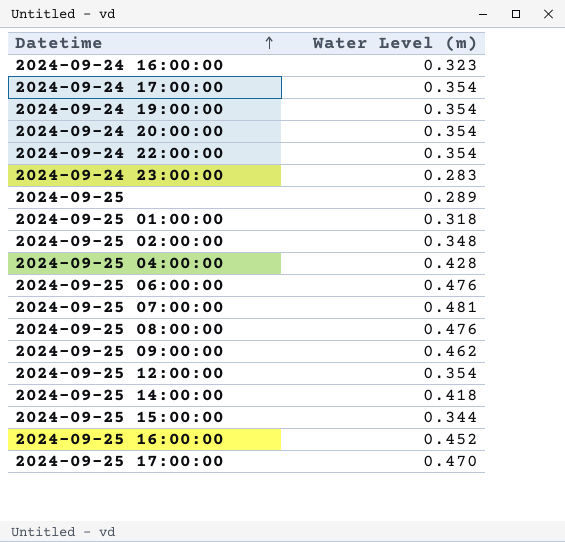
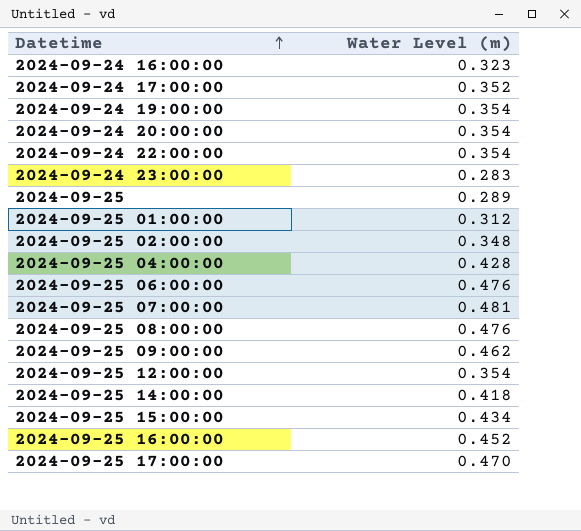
2024-09-24 17:00:00 | Water Level (m): 0.354 -> 0.352
2024-09-25 01:00:00 | Water Level (m): 0.318 -> 0.312
2024-09-25 15:00:00 | Water Level (m): 0.344 -> 0.434

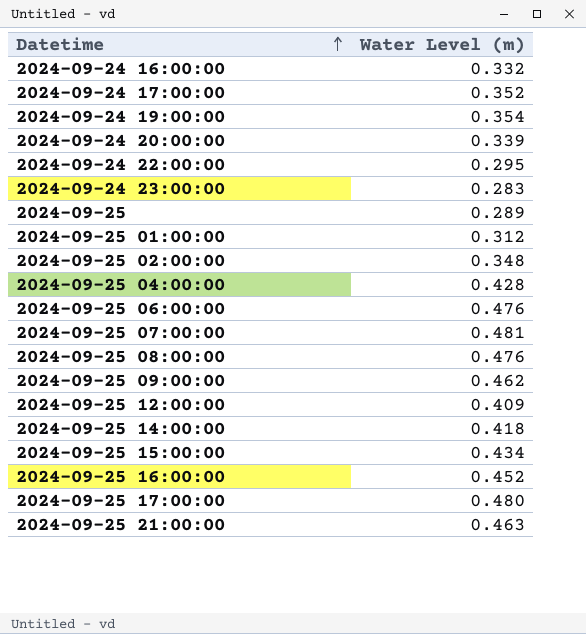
2024-09-24 16:00:00 | Water Level (m): 0.323 -> 0.332
2024-09-24 20:00:00 | Water Level (m): 0.354 -> 0.339
2024-09-24 22:00:00 | Water Level (m): 0.354 -> 0.295
2024-09-25 12:00:00 | Water Level (m): 0.354 -> 0.409
2024-09-25 17:00:00 | Water Level (m): 0.470 -> 0.480
row 2024-09-25 21:00:00: none -> 0.463

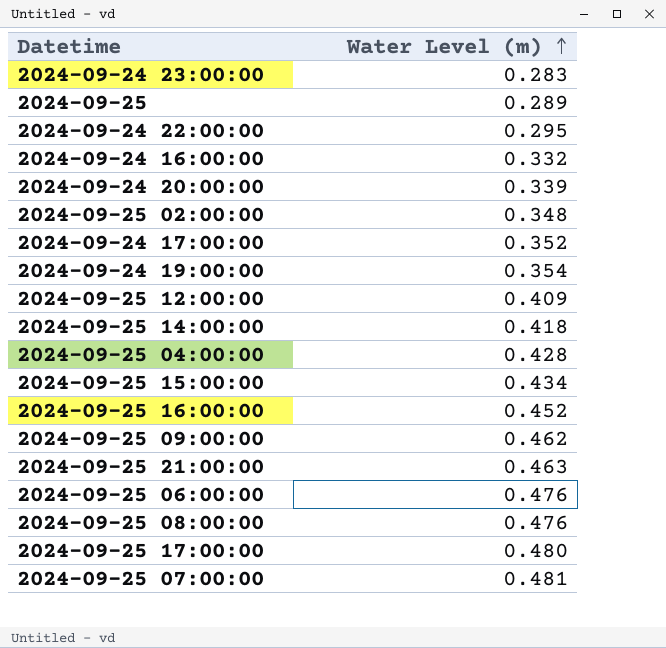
row order: Datetime ascending -> Water Level (m) ascending
row 2024-09-25 01:00:00: 0.312 -> none

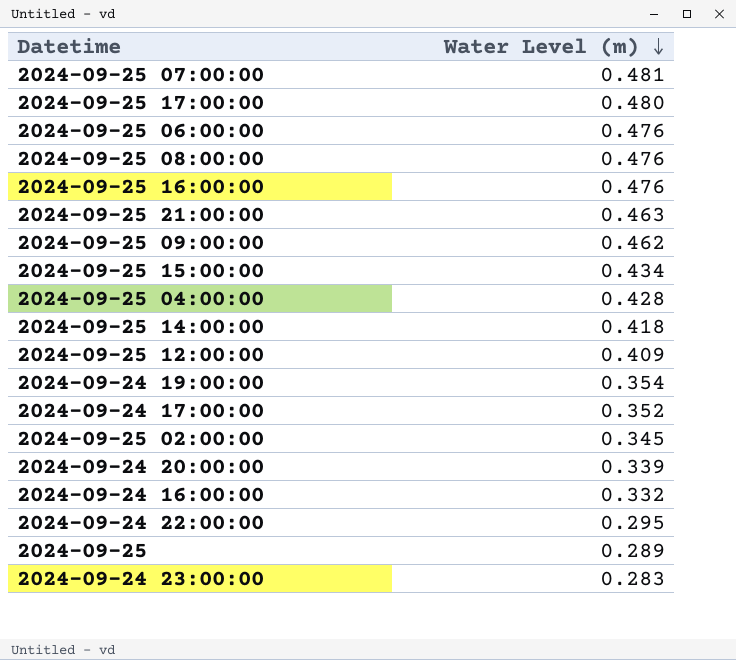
row order: Water Level (m) ascending -> Water Level (m) descending
2024-09-25 16:00:00 | Water Level (m): 0.452 -> 0.476
2024-09-25 02:00:00 | Water Level (m): 0.348 -> 0.345

